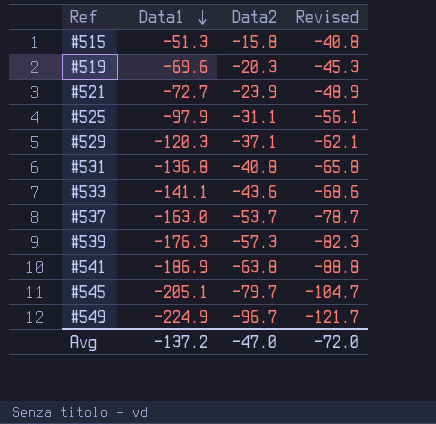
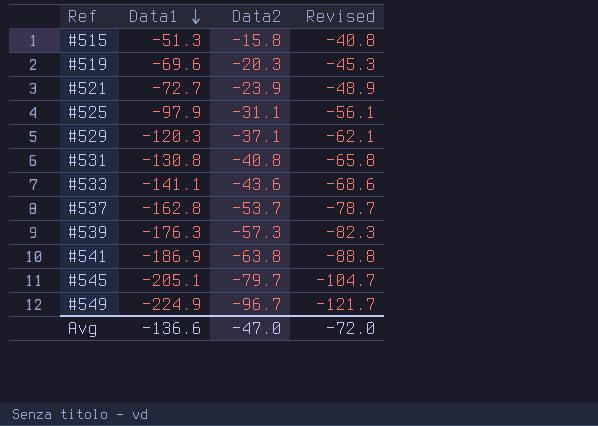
#531 | Data1: -136.8 -> -130.8
#537 | Data1: -163.0 -> -162.8
Avg | Data1: -137.2 -> -136.6

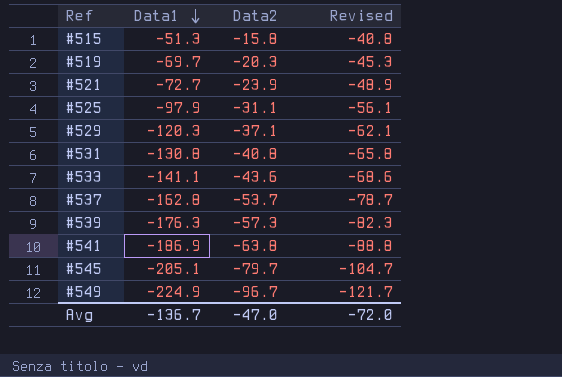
#519 | Data1: -69.6 -> -69.7
Avg | Data1: -136.6 -> -136.7

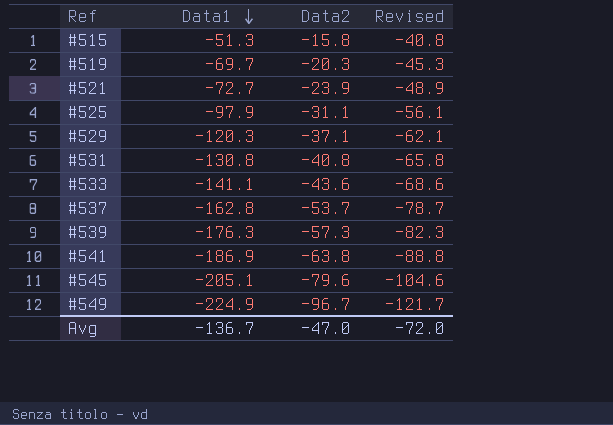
#545 | Data2: -79.7 -> -79.6
#545 | Revised: -104.7 -> -104.6

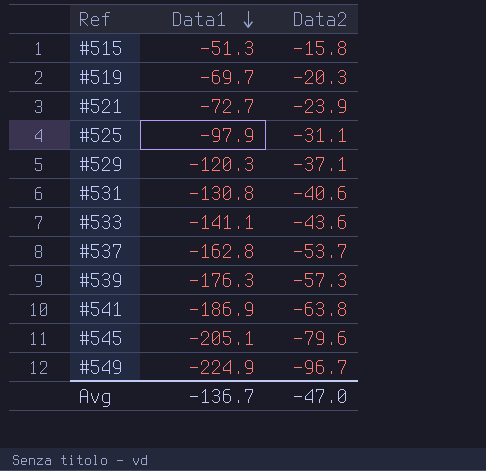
column Revised | formula: [Data2] - 25 -> none
#531 | Data2: -40.8 -> -40.6

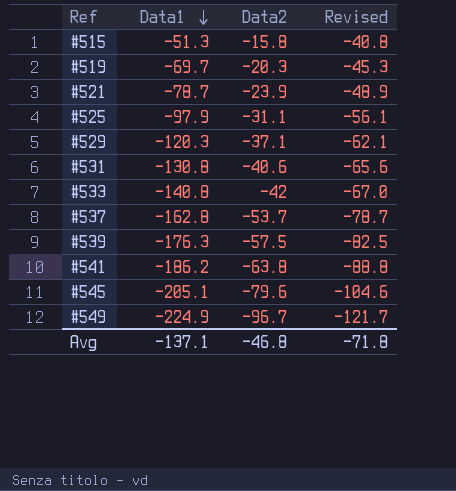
column Revised | formula: none -> [Data2] - 25
#521 | Data1: -72.7 -> -78.7
#533 | Data1: -141.1 -> -140.8
#533 | Data2: -43.6 -> -42
#539 | Data2: -57.3 -> -57.5
#541 | Data1: -186.9 -> -186.2
Avg | Data1: -136.7 -> -137.1
Avg | Data2: -47.0 -> -46.8

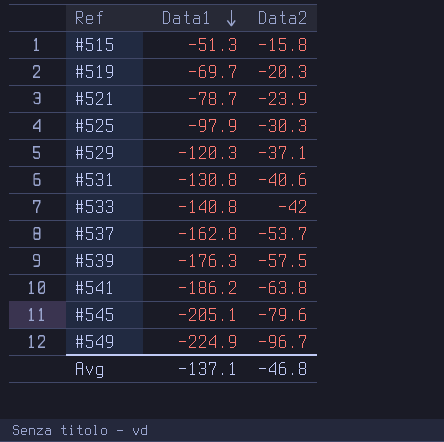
column Revised | formula: [Data2] - 25 -> none
#525 | Data2: -31.1 -> -30.3

